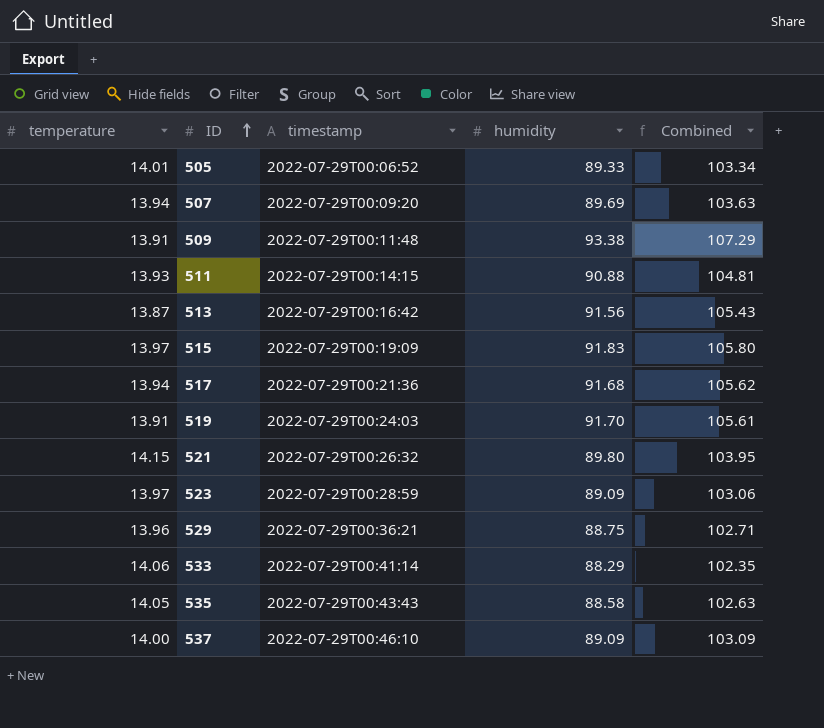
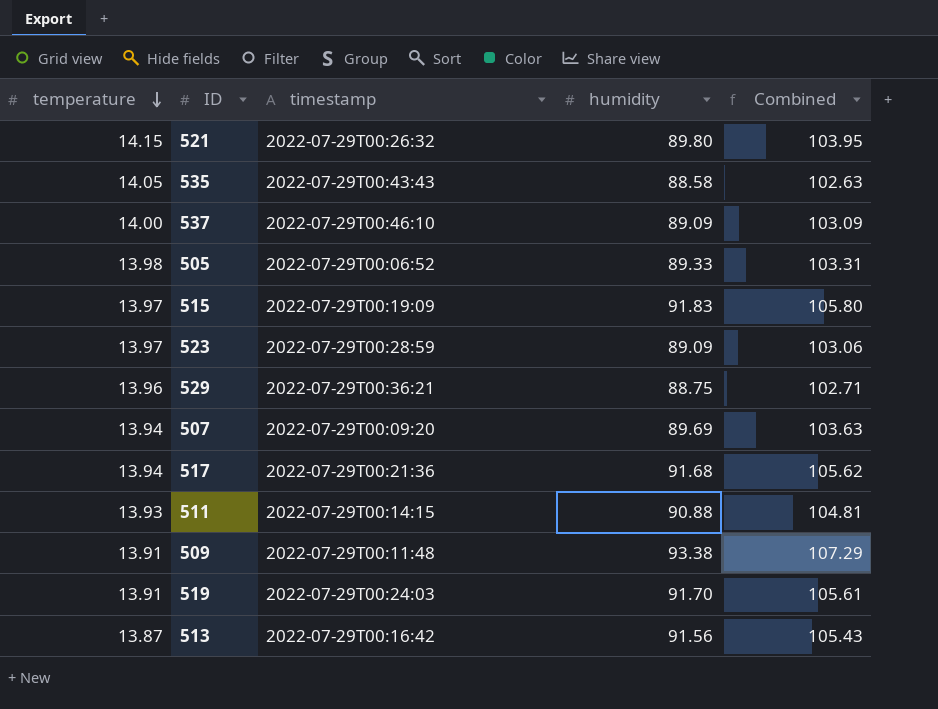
row order: ID ascending -> temperature descending
row 533: 14.06 | 2022-07-29T00:41:14 | 88.29 | 102.35 -> none
505 | temperature: 14.01 -> 13.98
505 | Combined: 103.34 -> 103.31

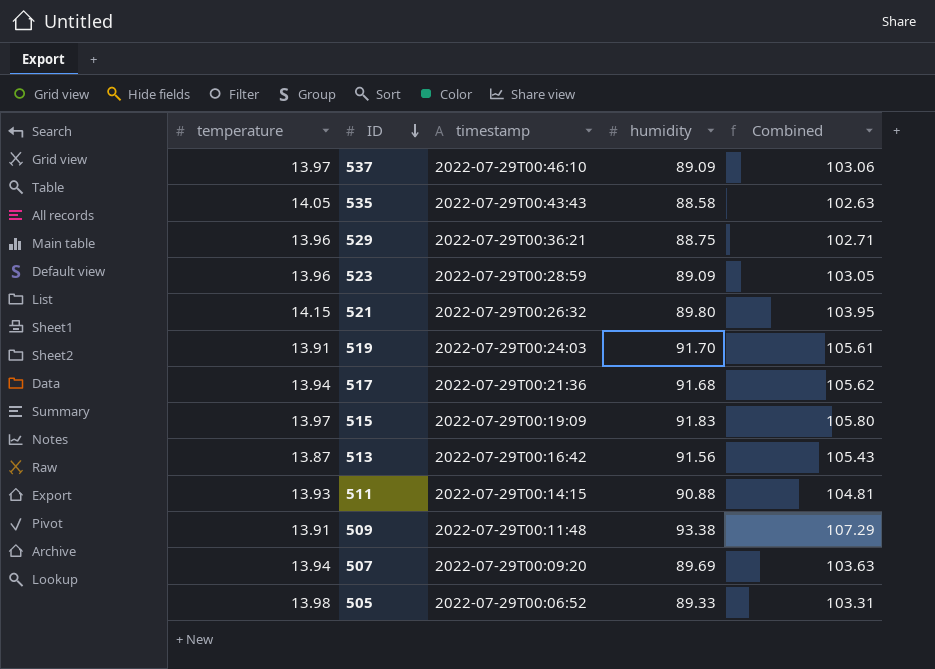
row order: temperature descending -> ID descending
537 | temperature: 14.00 -> 13.97
537 | Combined: 103.09 -> 103.06
523 | temperature: 13.97 -> 13.96
523 | Combined: 103.06 -> 103.05

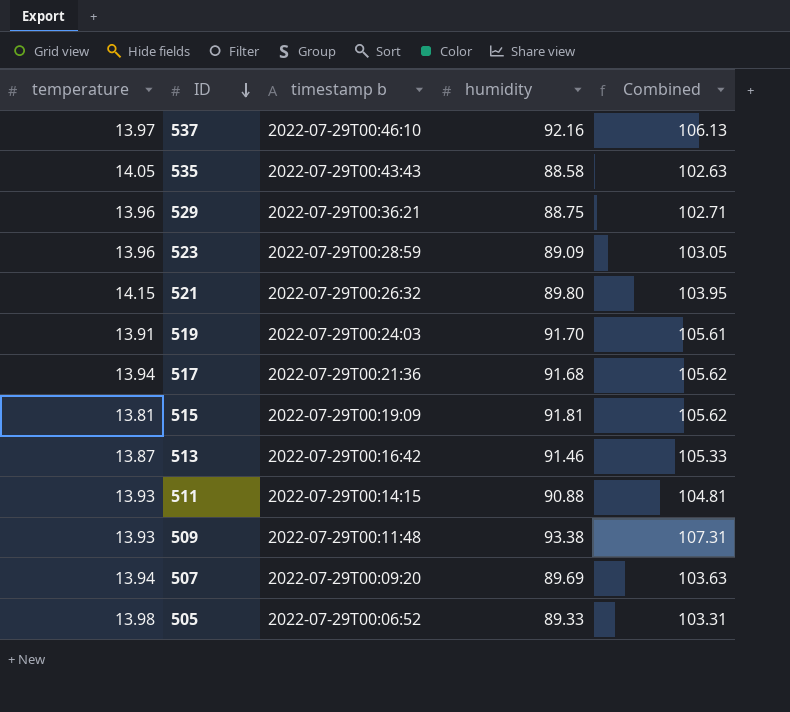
column name: timestamp -> timestamp b
537 | humidity: 89.09 -> 92.16
537 | Combined: 103.06 -> 106.13
515 | temperature: 13.97 -> 13.81
515 | humidity: 91.83 -> 91.81
515 | Combined: 105.80 -> 105.62
513 | humidity: 91.56 -> 91.46
513 | Combined: 105.43 -> 105.33
509 | temperature: 13.91 -> 13.93
509 | Combined: 107.29 -> 107.31

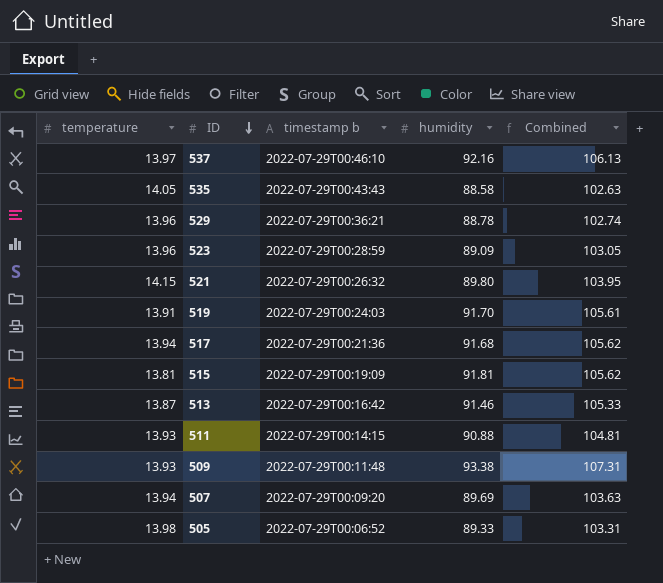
529 | humidity: 88.75 -> 88.78
529 | Combined: 102.71 -> 102.74

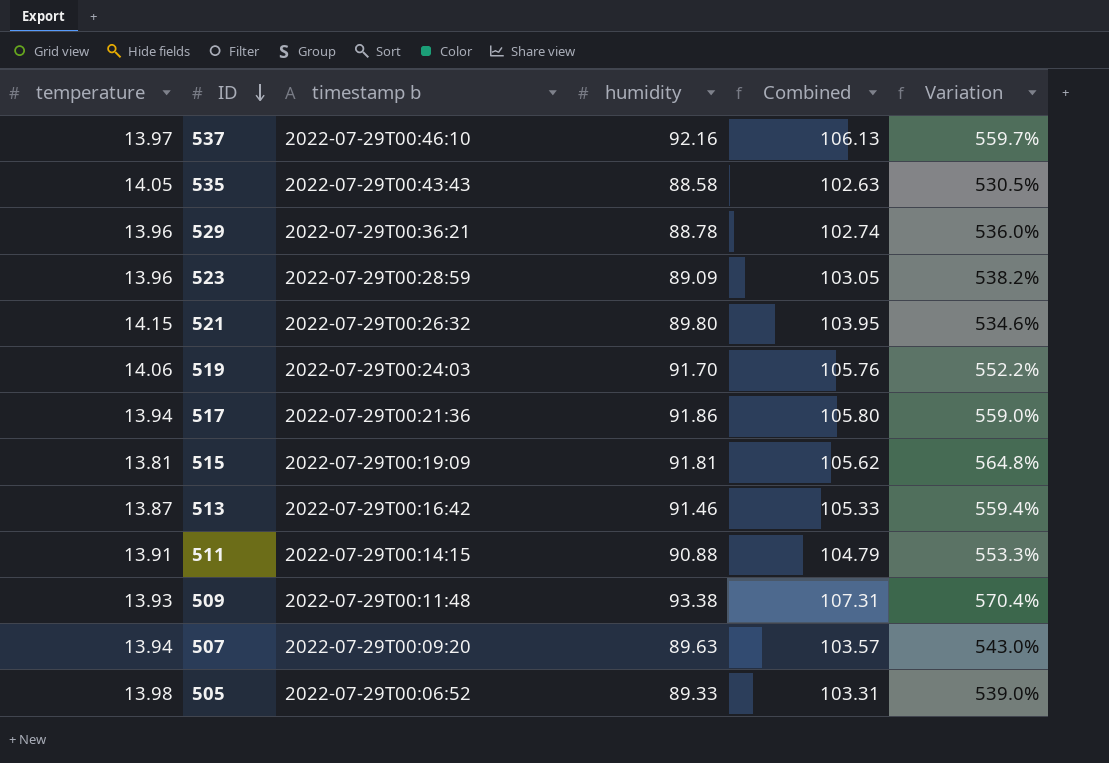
column Variation | formula: none -> ([humidity] - [temperature]) / [temperature]
519 | temperature: 13.91 -> 14.06
519 | Combined: 105.61 -> 105.76
517 | humidity: 91.68 -> 91.86
517 | Combined: 105.62 -> 105.80
511 | temperature: 13.93 -> 13.91
511 | Combined: 104.81 -> 104.79
507 | humidity: 89.69 -> 89.63
507 | Combined: 103.63 -> 103.57

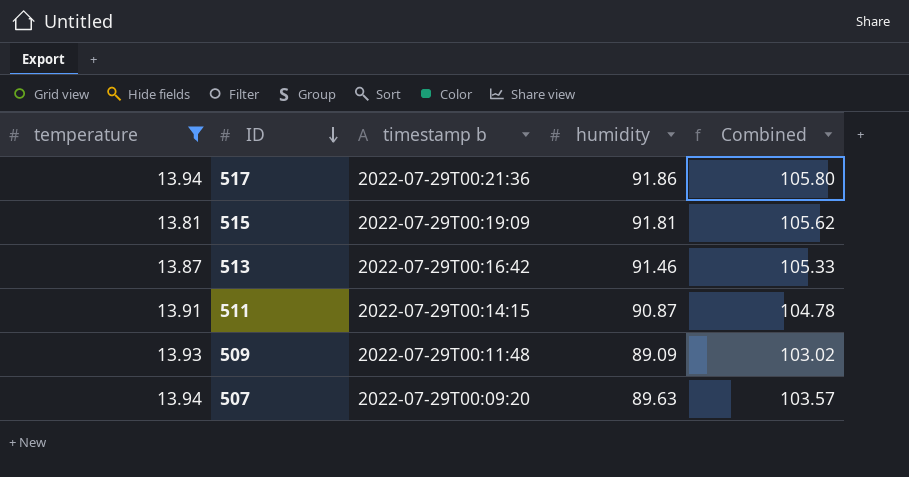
filter: none -> temperature <= 13.94
column Variation | formula: ([humidity] - [temperature]) / [temperature] -> none
511 | humidity: 90.88 -> 90.87
511 | Combined: 104.79 -> 104.78
509 | humidity: 93.38 -> 89.09
509 | Combined: 107.31 -> 103.02

